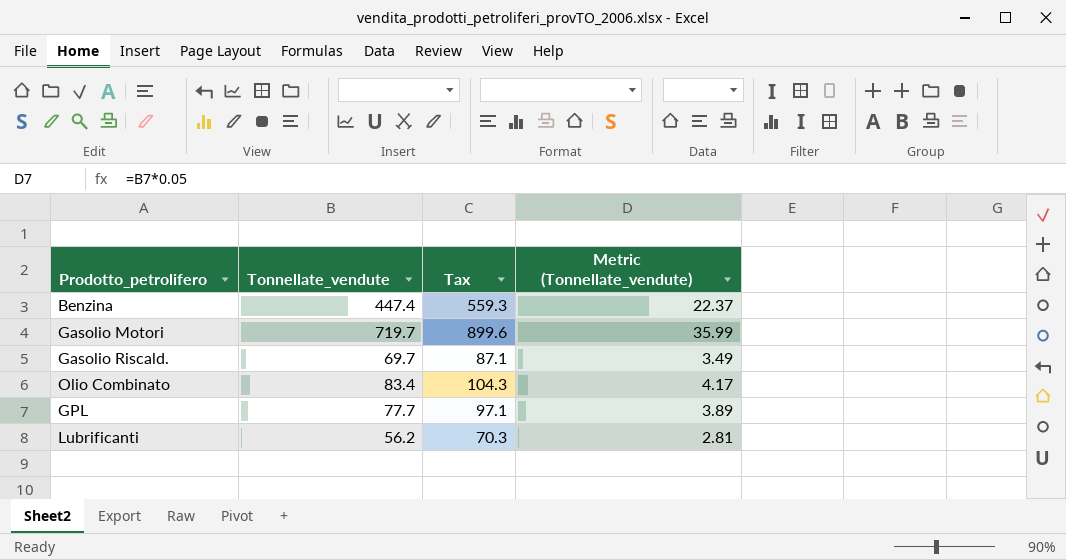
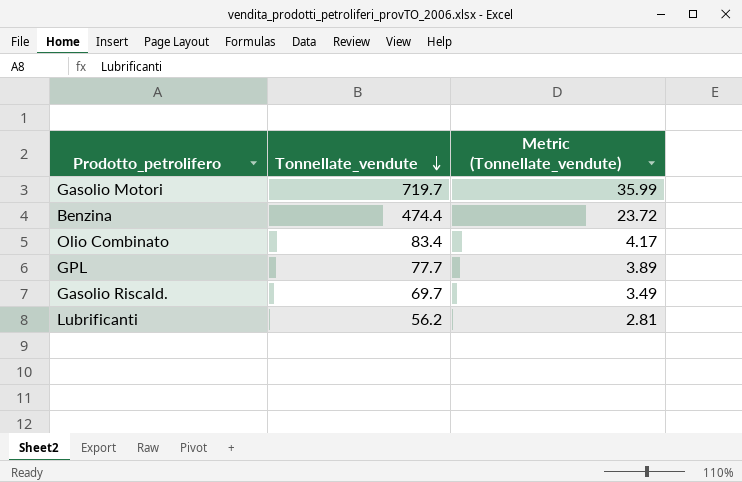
row order: none -> Tonnellate_vendute descending
column Tax | formula: [Tonnellate_vendute] * 1.25 -> none
Benzina | Tonnellate_vendute: 447.4 -> 474.4
Benzina | Metric (Tonnellate_vendute): 22.37 -> 23.72

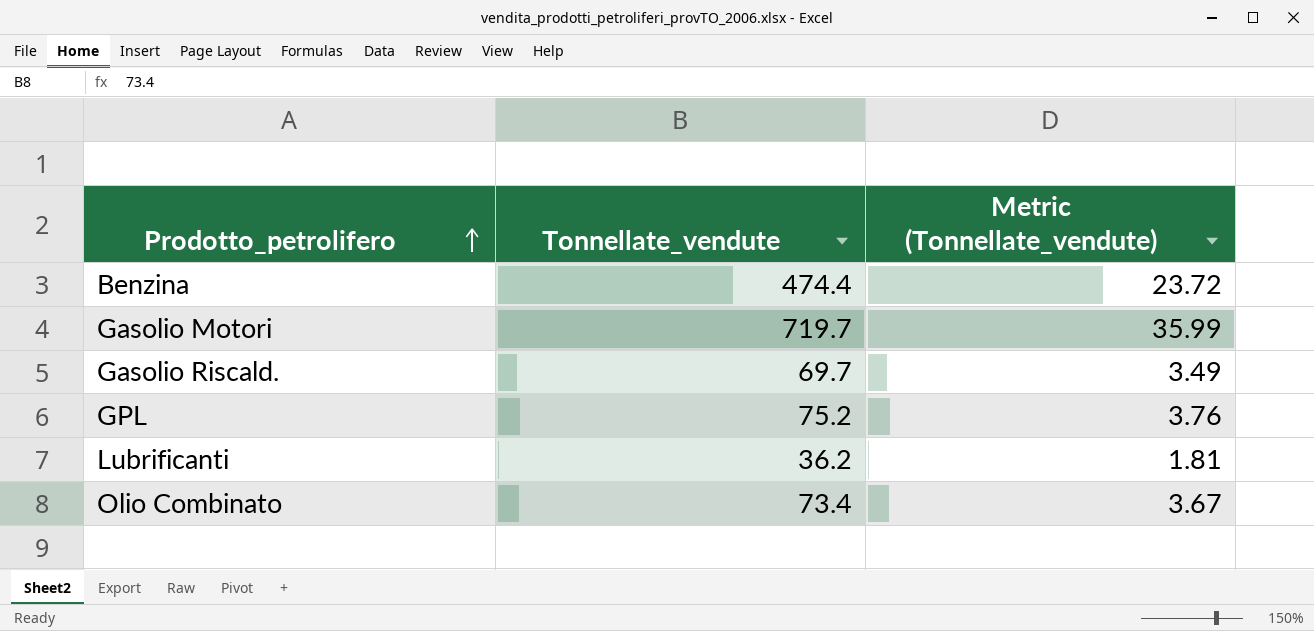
row order: Tonnellate_vendute descending -> Prodotto_petrolifero ascending
GPL | Tonnellate_vendute: 77.7 -> 75.2
GPL | Metric (Tonnellate_vendute): 3.89 -> 3.76
Lubrificanti | Tonnellate_vendute: 56.2 -> 36.2
Lubrificanti | Metric (Tonnellate_vendute): 2.81 -> 1.81
Olio Combinato | Tonnellate_vendute: 83.4 -> 73.4
Olio Combinato | Metric (Tonnellate_vendute): 4.17 -> 3.67

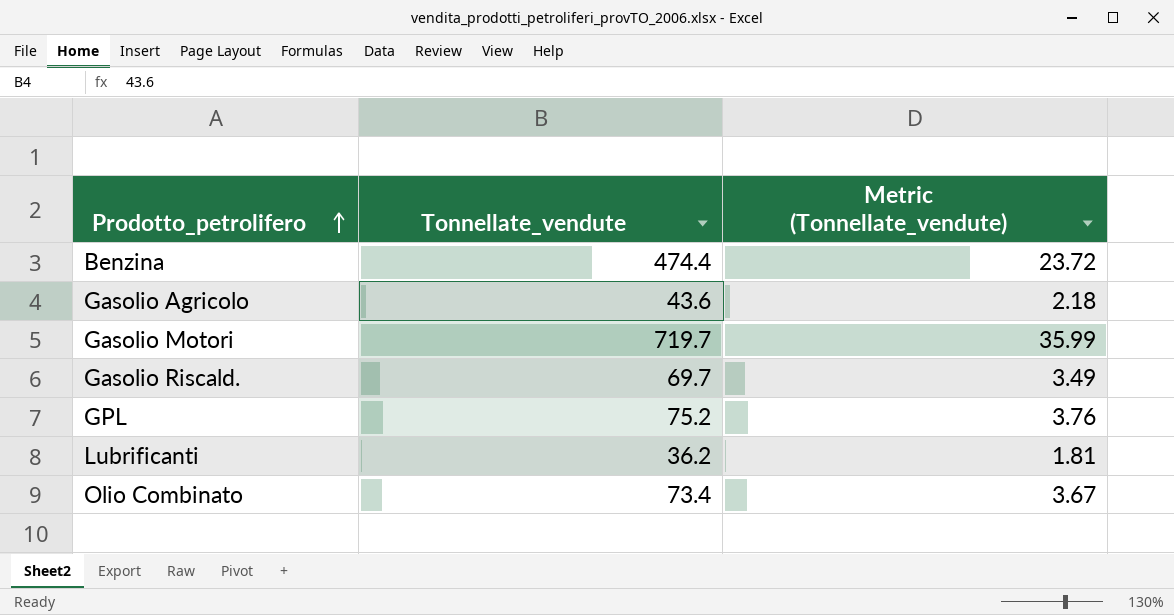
row Gasolio Agricolo: none -> 43.6 | 2.18

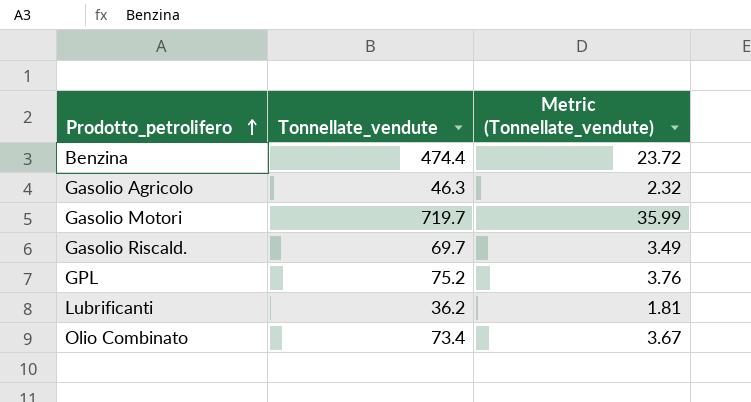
Gasolio Agricolo | Tonnellate_vendute: 43.6 -> 46.3
Gasolio Agricolo | Metric (Tonnellate_vendute): 2.18 -> 2.32

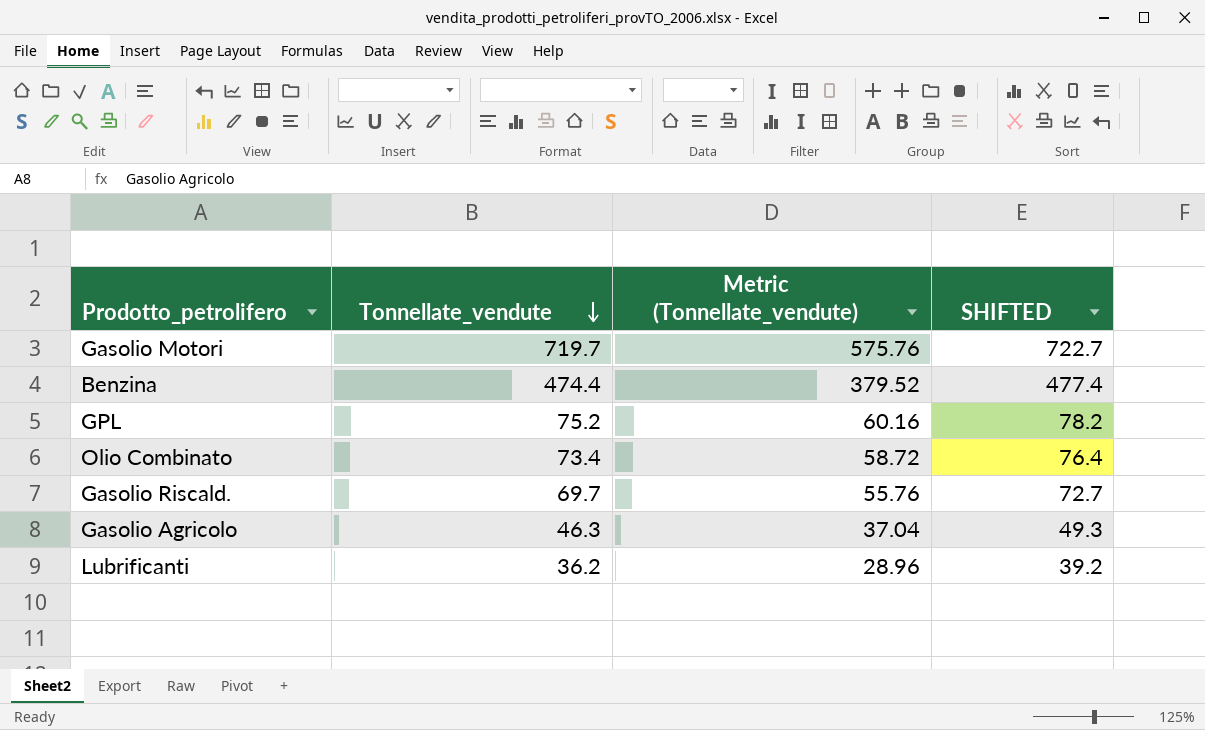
row order: Prodotto_petrolifero ascending -> Tonnellate_vendute descending
column Metric (Tonnellate_vendute) | formula: [Tonnellate_vendute] * 0.05 -> [Tonnellate_vendute] * 0.8
column SHIFTED | formula: none -> [Tonnellate_vendute] + 3

